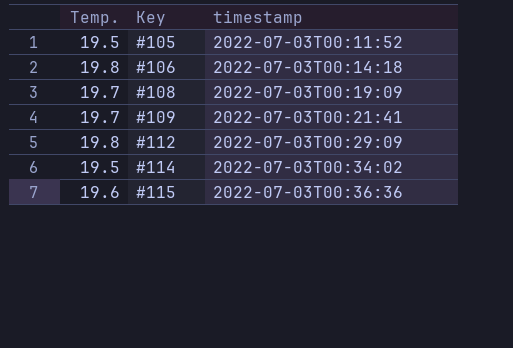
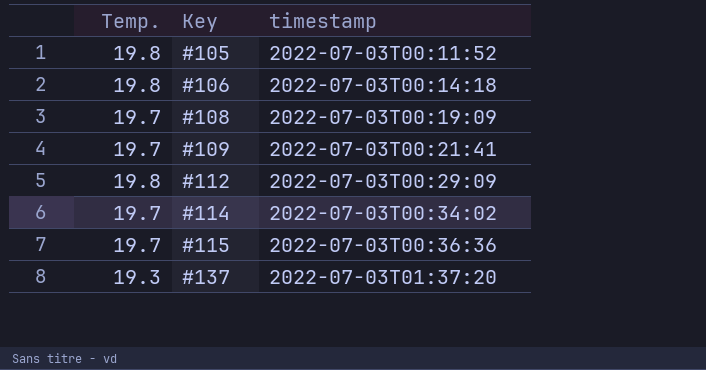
#105 | Temp.: 19.5 -> 19.8
#114 | Temp.: 19.5 -> 19.7
#115 | Temp.: 19.6 -> 19.7
row #137: none -> 19.3 | 2022-07-03T01:37:20

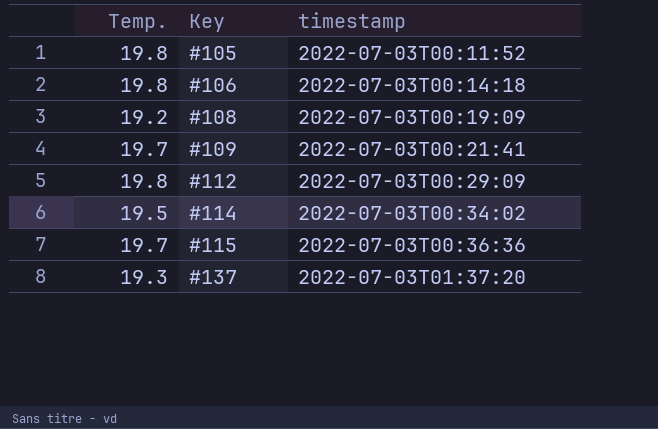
#108 | Temp.: 19.7 -> 19.2
#114 | Temp.: 19.7 -> 19.5

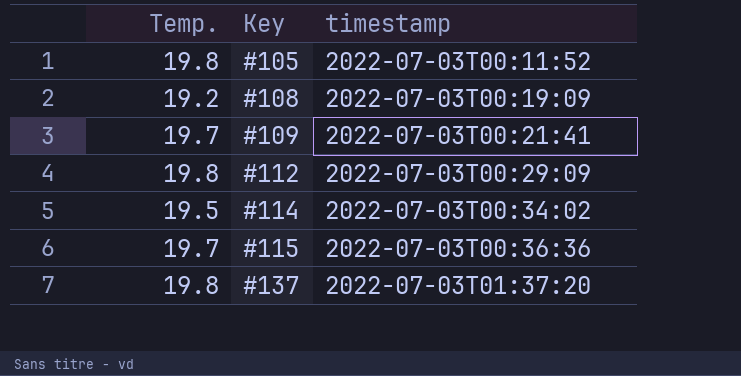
row #106: 19.8 | 2022-07-03T00:14:18 -> none
#137 | Temp.: 19.3 -> 19.8

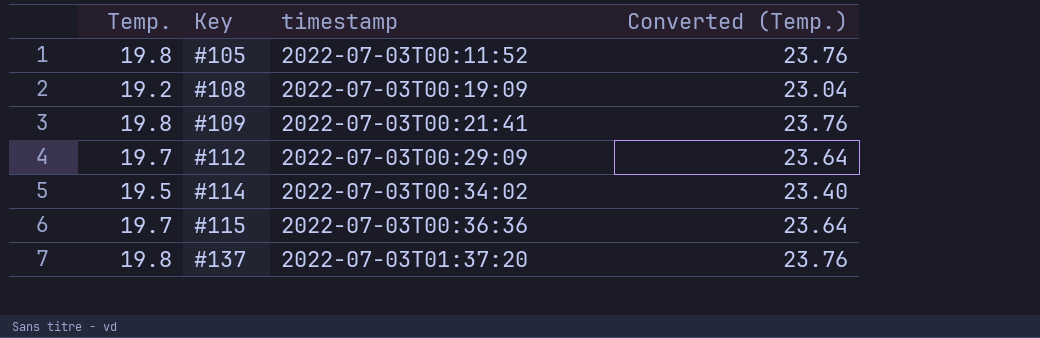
column Converted (Temp.) | formula: none -> [Temp.] * 1.2
#109 | Temp.: 19.7 -> 19.8
#112 | Temp.: 19.8 -> 19.7

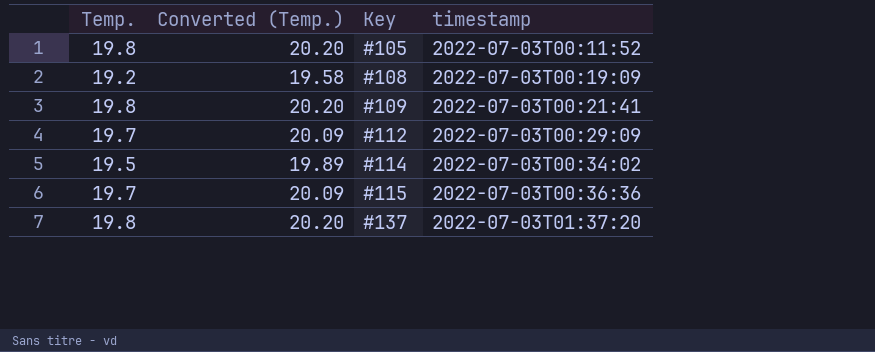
column Converted (Temp.) | formula: [Temp.] * 1.2 -> [Temp.] * 1.02
column Converted (Temp.) | position: 4 -> 2

